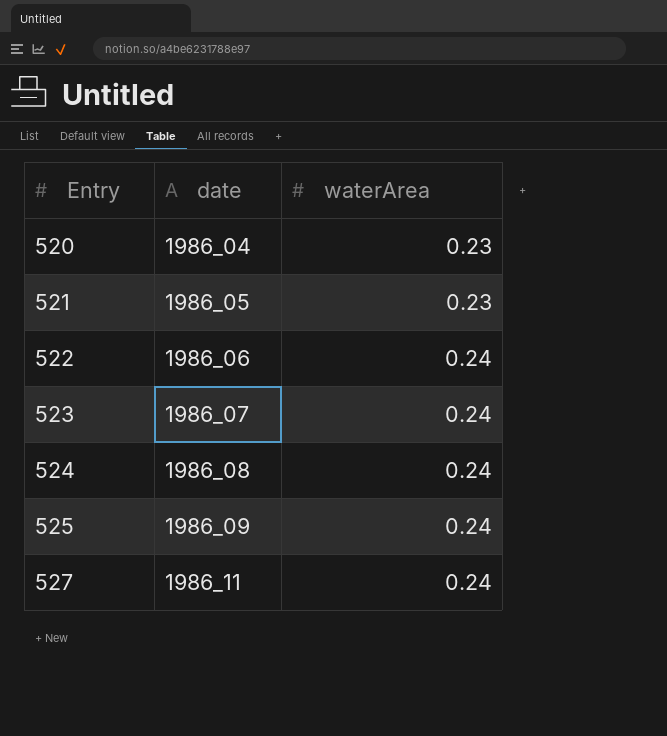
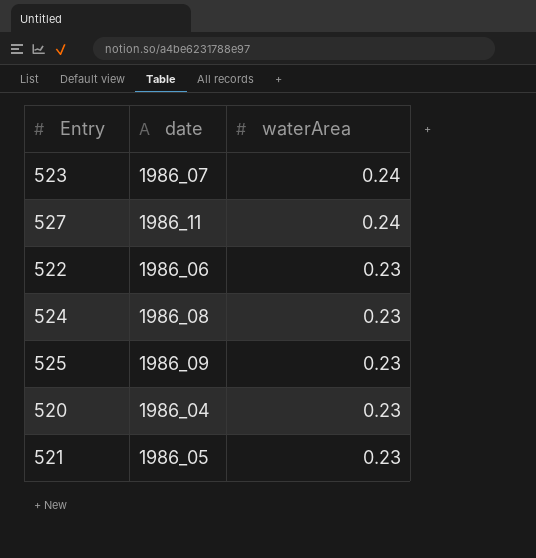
row order: Entry ascending -> waterArea descending
522 | waterArea: 0.24 -> 0.23
524 | waterArea: 0.24 -> 0.23
525 | waterArea: 0.24 -> 0.23

